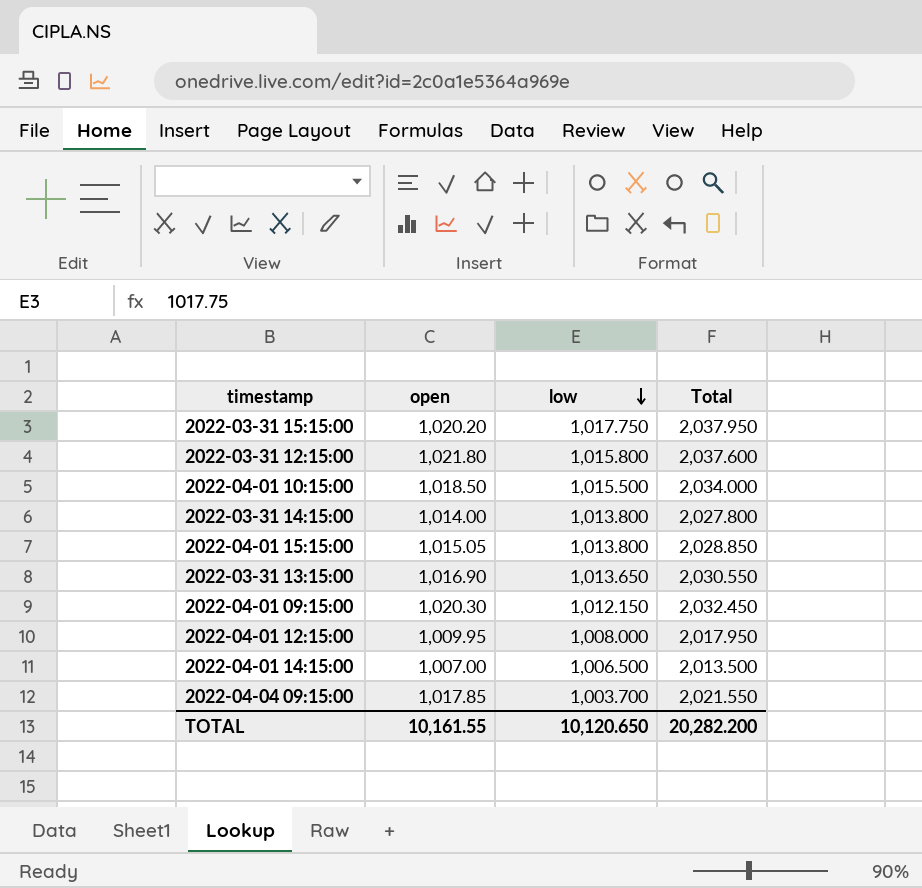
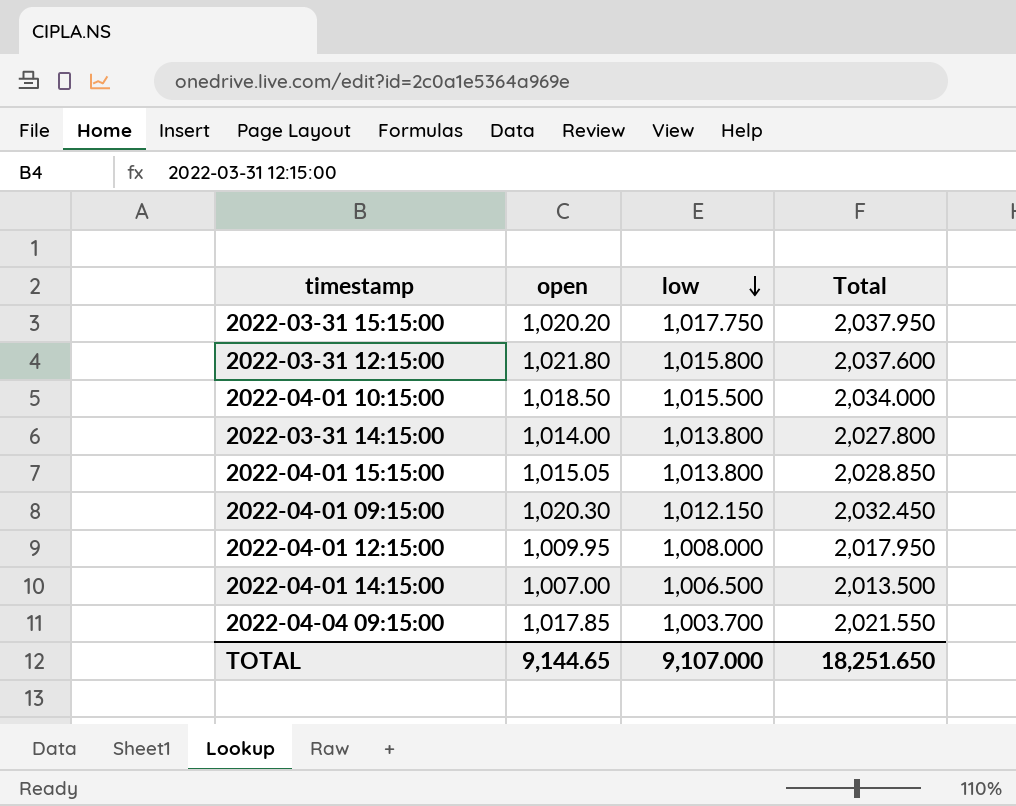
row 2022-03-31 13:15:00: 1,016.90 | 1,013.650 | 2,030.550 -> none
TOTAL | open: 10,161.55 -> 9,144.65
TOTAL | low: 10,120.650 -> 9,107.000
TOTAL | Total: 20,282.200 -> 18,251.650

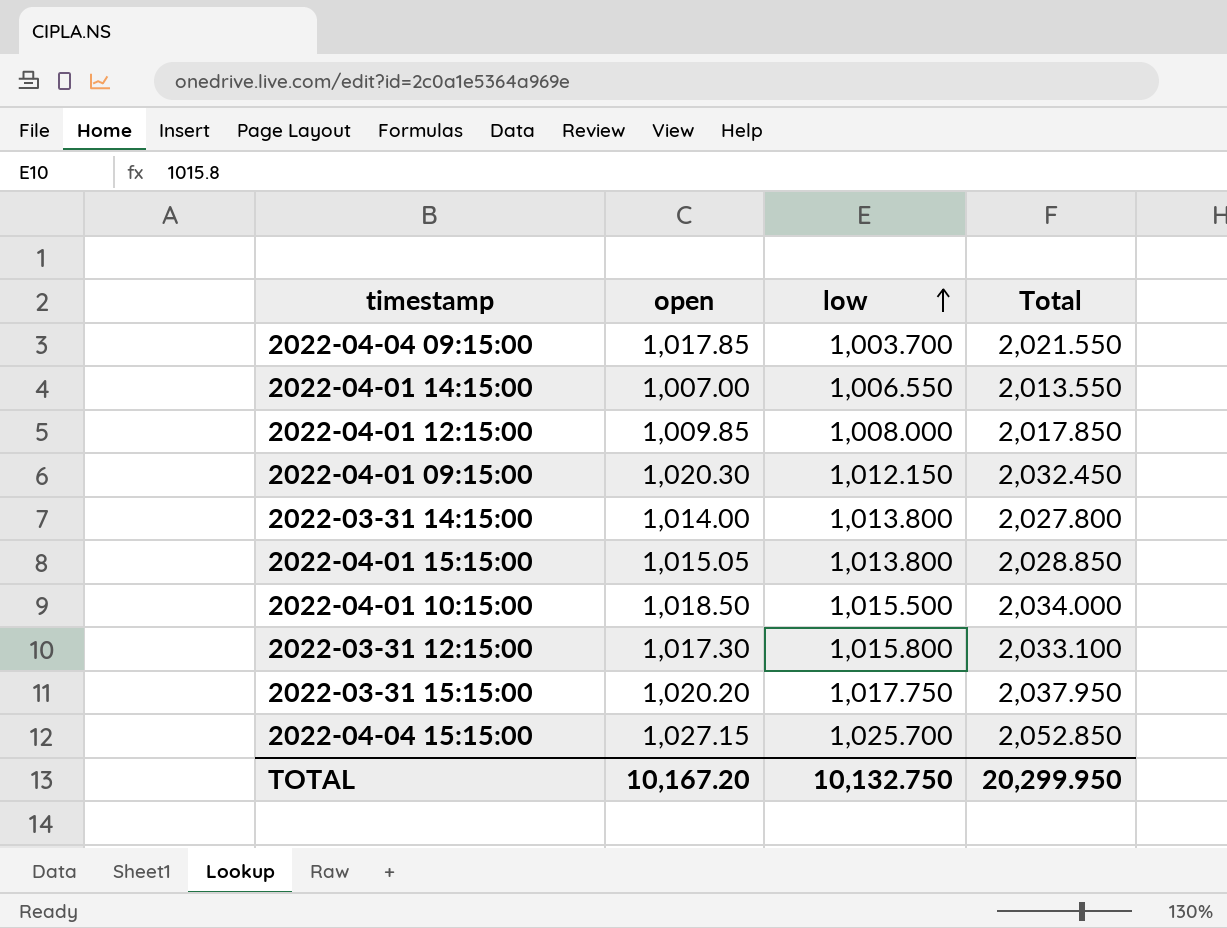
row order: low descending -> low ascending
2022-04-01 14:15:00 | low: 1,006.500 -> 1,006.550
2022-04-01 14:15:00 | Total: 2,013.500 -> 2,013.550
2022-04-01 12:15:00 | open: 1,009.95 -> 1,009.85
2022-04-01 12:15:00 | Total: 2,017.950 -> 2,017.850
2022-03-31 12:15:00 | open: 1,021.80 -> 1,017.30
2022-03-31 12:15:00 | Total: 2,037.600 -> 2,033.100
row 2022-04-04 15:15:00: none -> 1,027.15 | 1,025.700 | 2,052.850
TOTAL | open: 9,144.65 -> 10,167.20
TOTAL | low: 9,107.000 -> 10,132.750
TOTAL | Total: 18,251.650 -> 20,299.950

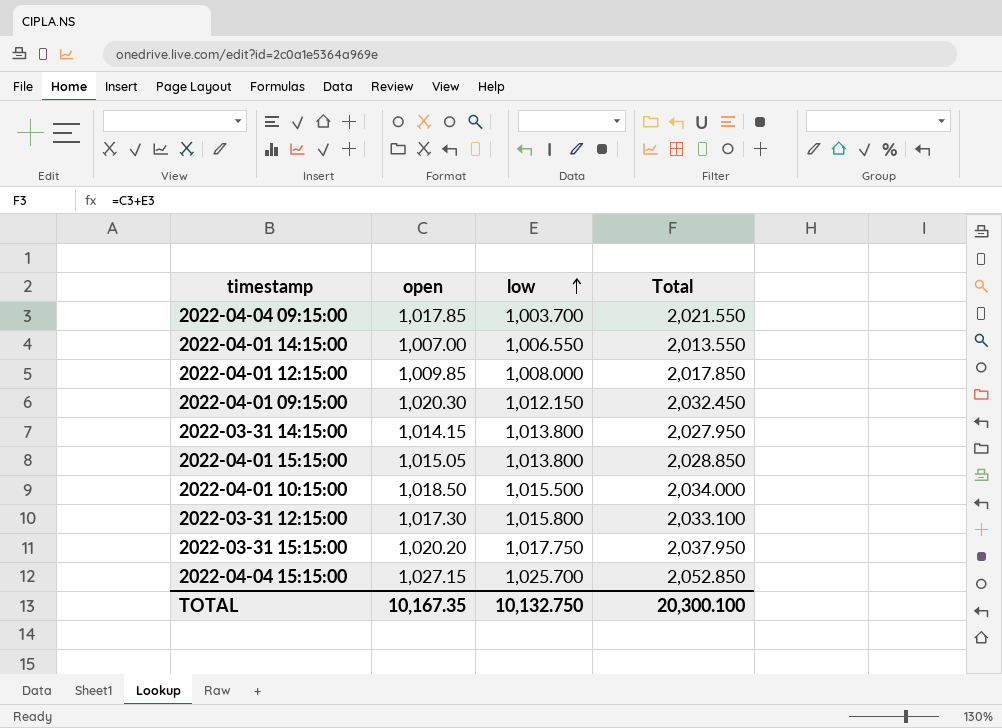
2022-03-31 14:15:00 | open: 1,014.00 -> 1,014.15
2022-03-31 14:15:00 | Total: 2,027.800 -> 2,027.950
TOTAL | open: 10,167.20 -> 10,167.35
TOTAL | Total: 20,299.950 -> 20,300.100

